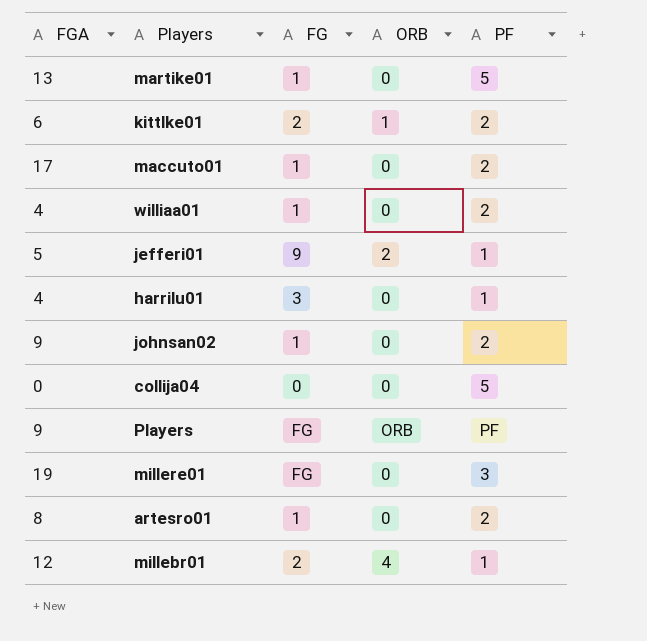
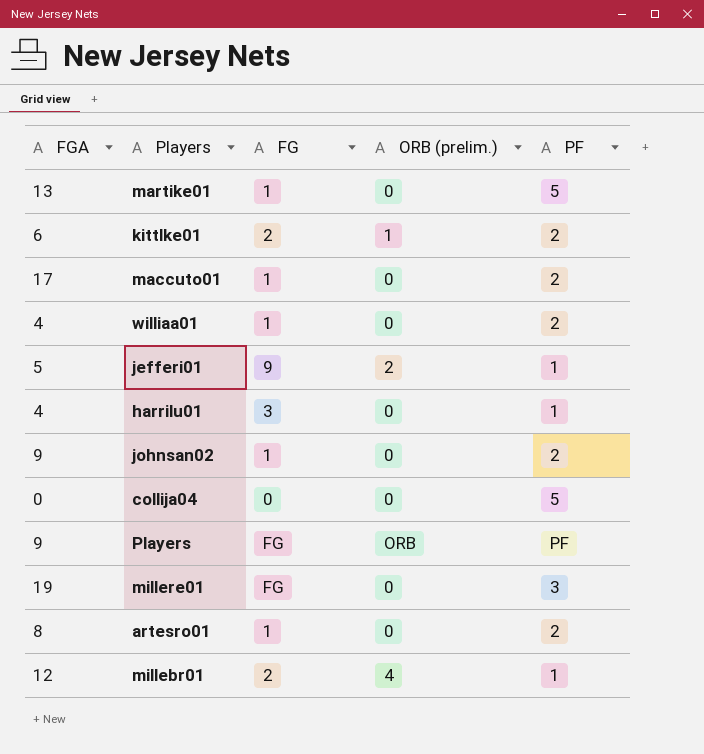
column name: ORB -> ORB (prelim.)

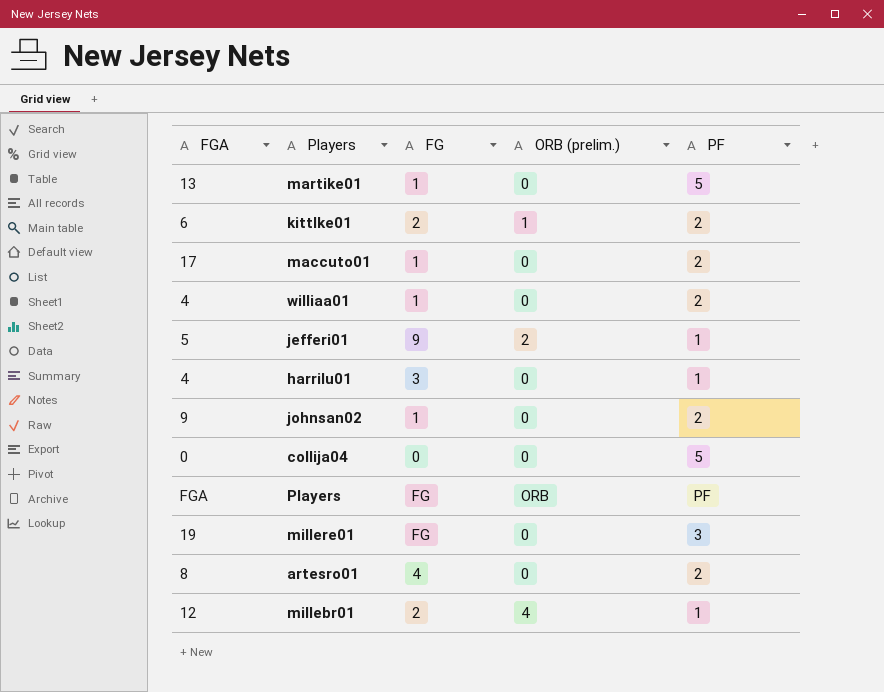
Players | FGA: 9 -> FGA
artesro01 | FG: 1 -> 4

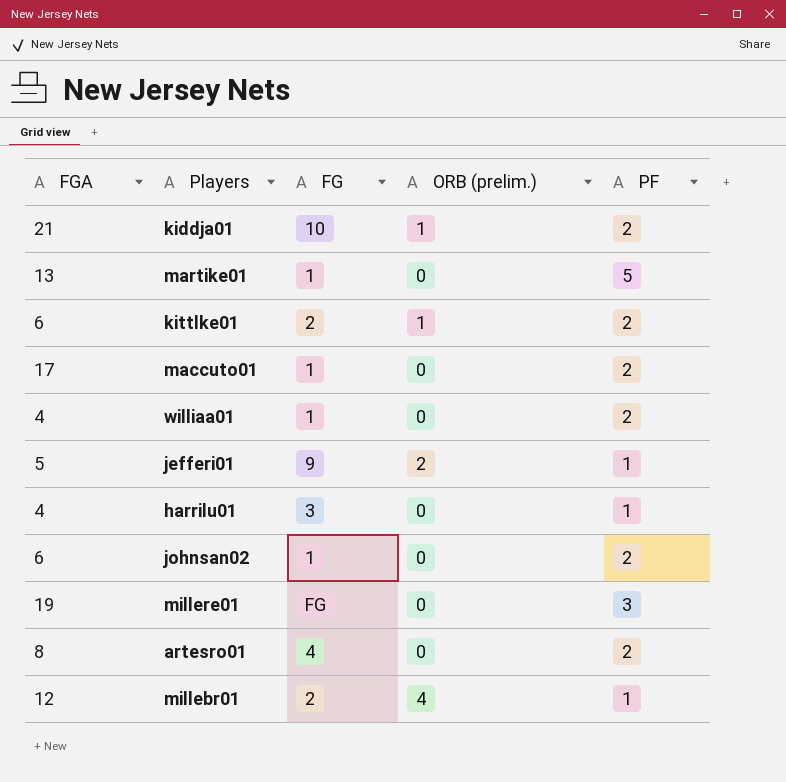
row collija04: 0 | 0 | 0 | 5 -> none
row Players: FGA | FG | ORB | PF -> none
row kiddja01: none -> 21 | 10 | 1 | 2
johnsan02 | FGA: 9 -> 6

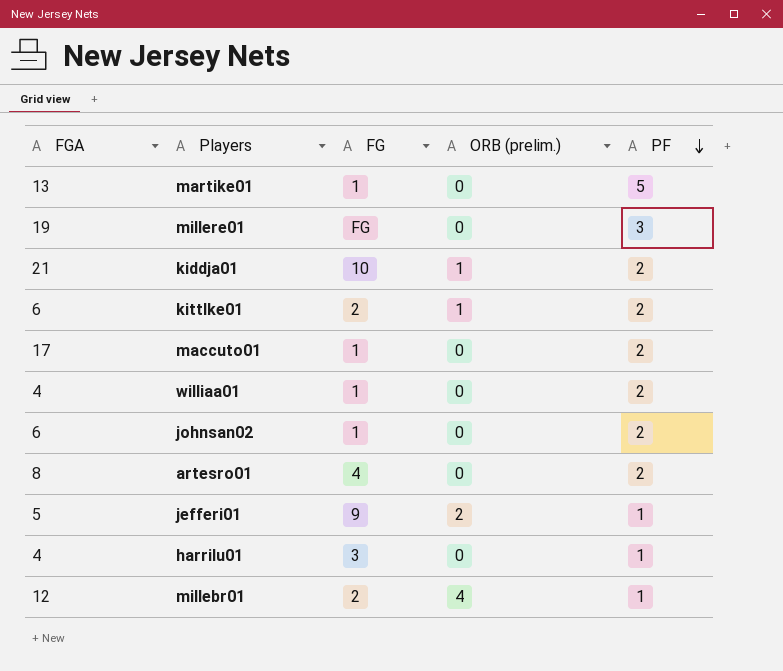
row order: none -> PF descending

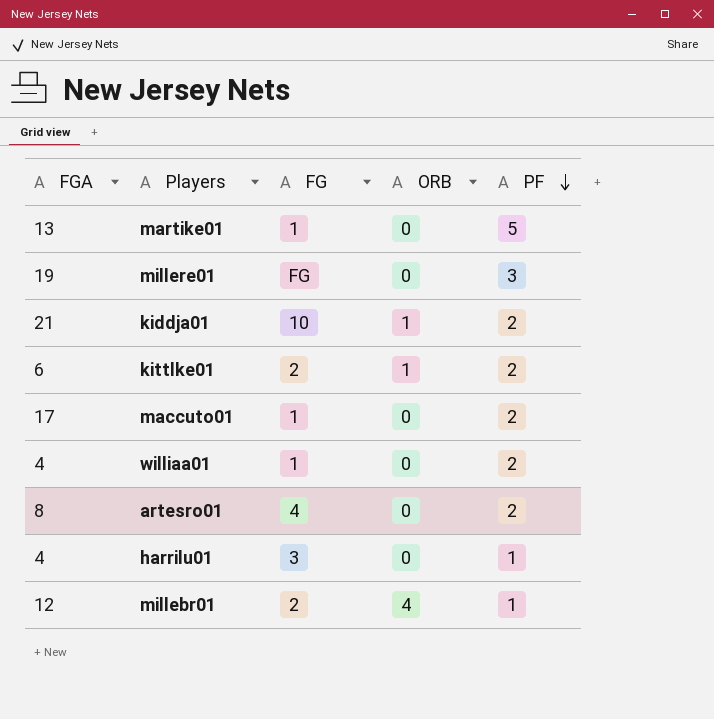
column name: ORB (prelim.) -> ORB
row johnsan02: 6 | 1 | 0 | 2 -> none
row jefferi01: 5 | 9 | 2 | 1 -> none

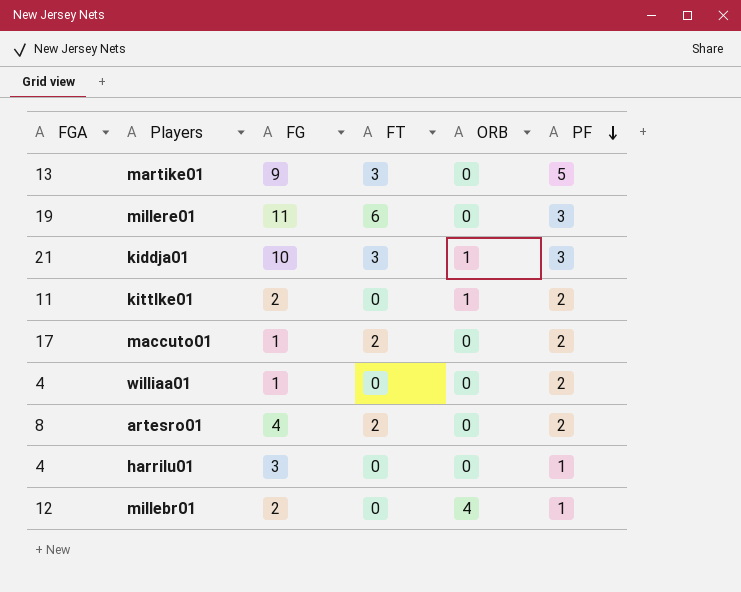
column FT | position: none -> 4
martike01 | FG: 1 -> 9
millere01 | FG: FG -> 11
kiddja01 | PF: 2 -> 3
kittlke01 | FGA: 6 -> 11

